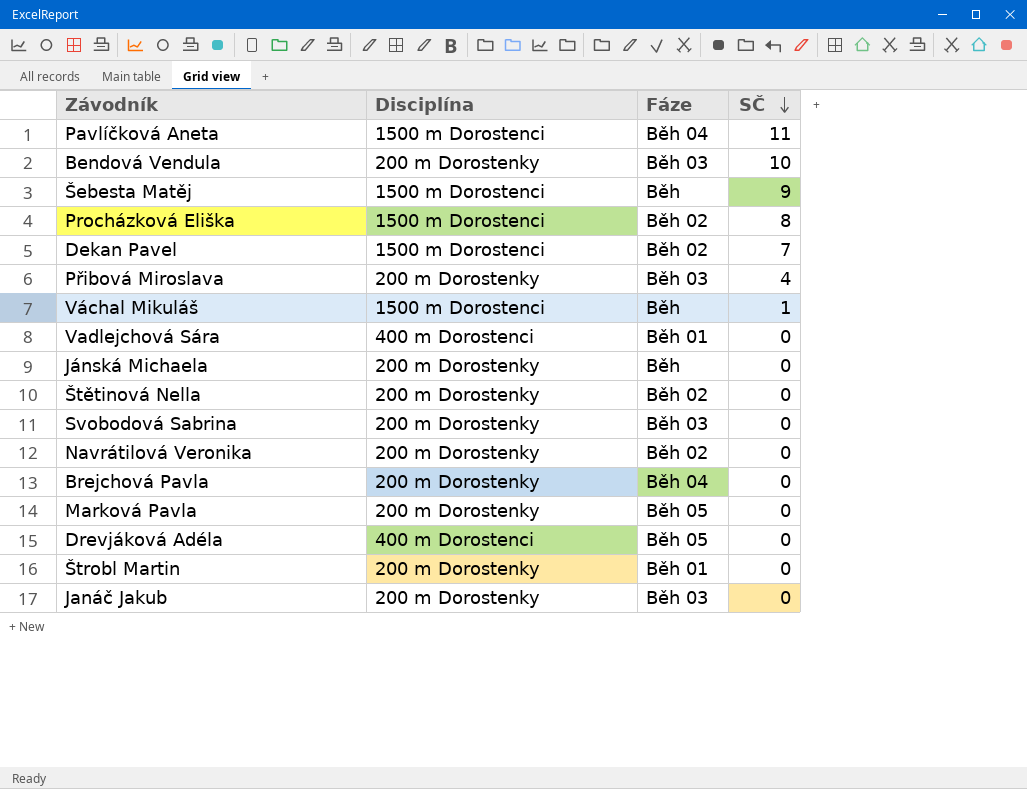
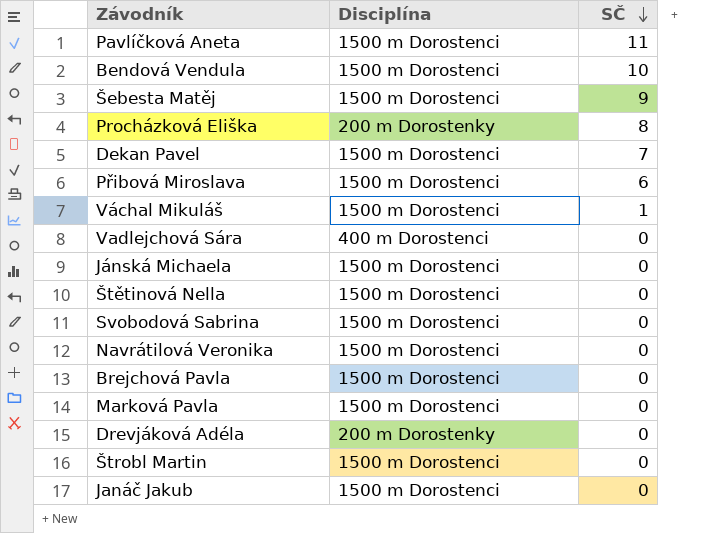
column Fáze | position: 3 -> none
Bendová Vendula | Disciplína: 200 m Dorostenky -> 1500 m Dorostenci
Procházková Eliška | Disciplína: 1500 m Dorostenci -> 200 m Dorostenky
Přibová Miroslava | Disciplína: 200 m Dorostenky -> 1500 m Dorostenci
Přibová Miroslava | SČ: 4 -> 6
Jánská Michaela | Disciplína: 200 m Dorostenky -> 1500 m Dorostenci
Štětinová Nella | Disciplína: 200 m Dorostenky -> 1500 m Dorostenci
Svobodová Sabrina | Disciplína: 200 m Dorostenky -> 1500 m Dorostenci
Navrátilová Veronika | Disciplína: 200 m Dorostenky -> 1500 m Dorostenci
Brejchová Pavla | Disciplína: 200 m Dorostenky -> 1500 m Dorostenci
Marková Pavla | Disciplína: 200 m Dorostenky -> 1500 m Dorostenci
Drevjáková Adéla | Disciplína: 400 m Dorostenci -> 200 m Dorostenky
Štrobl Martin | Disciplína: 200 m Dorostenky -> 1500 m Dorostenci
Janáč Jakub | Disciplína: 200 m Dorostenky -> 1500 m Dorostenci

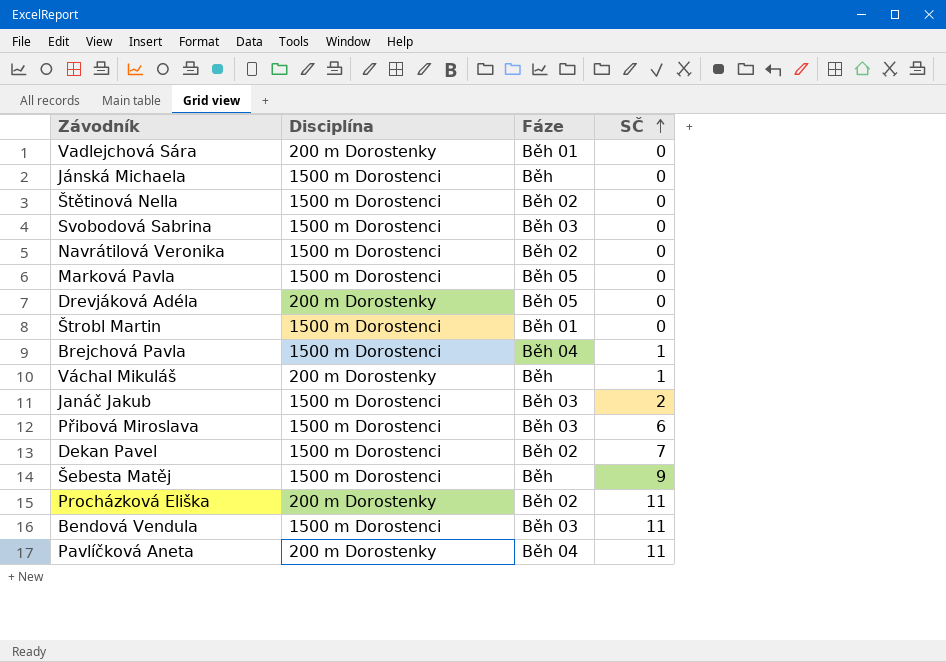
row order: SČ descending -> SČ ascending
column Fáze | position: none -> 3
Vadlejchová Sára | Disciplína: 400 m Dorostenci -> 200 m Dorostenky
Brejchová Pavla | SČ: 0 -> 1
Váchal Mikuláš | Disciplína: 1500 m Dorostenci -> 200 m Dorostenky
Janáč Jakub | SČ: 0 -> 2
Procházková Eliška | SČ: 8 -> 11
Bendová Vendula | SČ: 10 -> 11
Pavlíčková Aneta | Disciplína: 1500 m Dorostenci -> 200 m Dorostenky

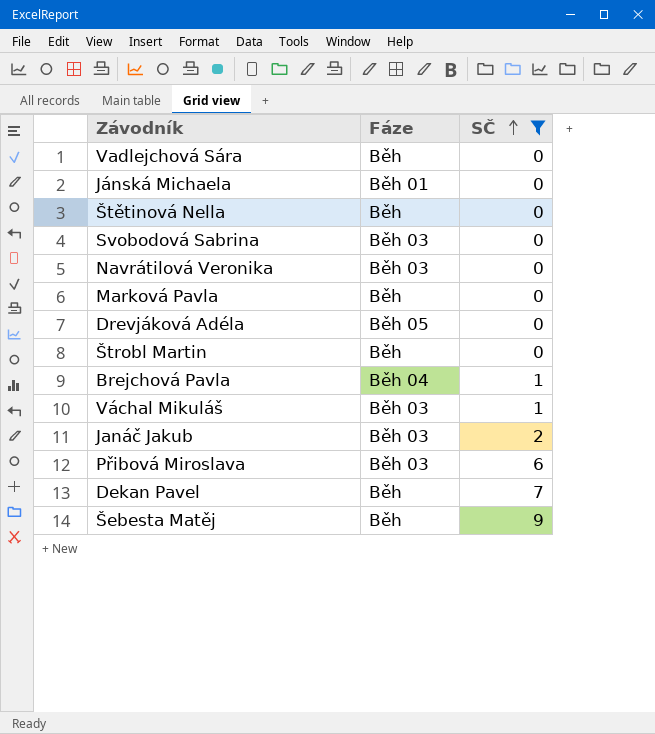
filter: none -> SČ != 11
column Disciplína | position: 2 -> none
Vadlejchová Sára | Fáze: Běh 01 -> Běh
Jánská Michaela | Fáze: Běh -> Běh 01
Štětinová Nella | Fáze: Běh 02 -> Běh
Navrátilová Veronika | Fáze: Běh 02 -> Běh 03
Marková Pavla | Fáze: Běh 05 -> Běh
Štrobl Martin | Fáze: Běh 01 -> Běh
Váchal Mikuláš | Fáze: Běh -> Běh 03
Dekan Pavel | Fáze: Běh 02 -> Běh

